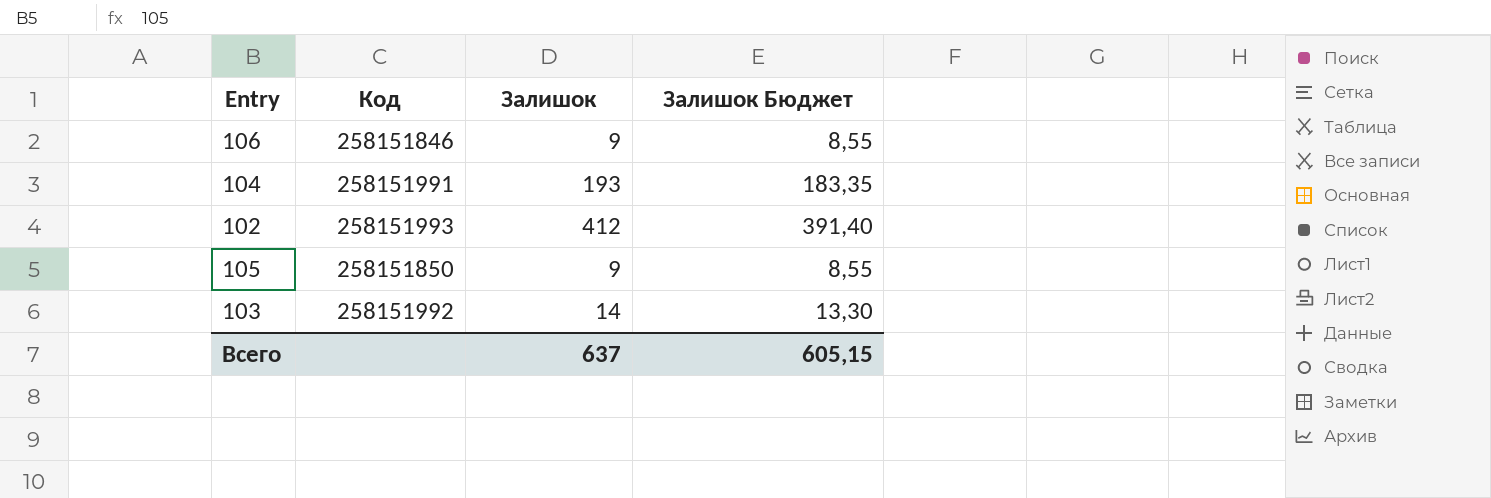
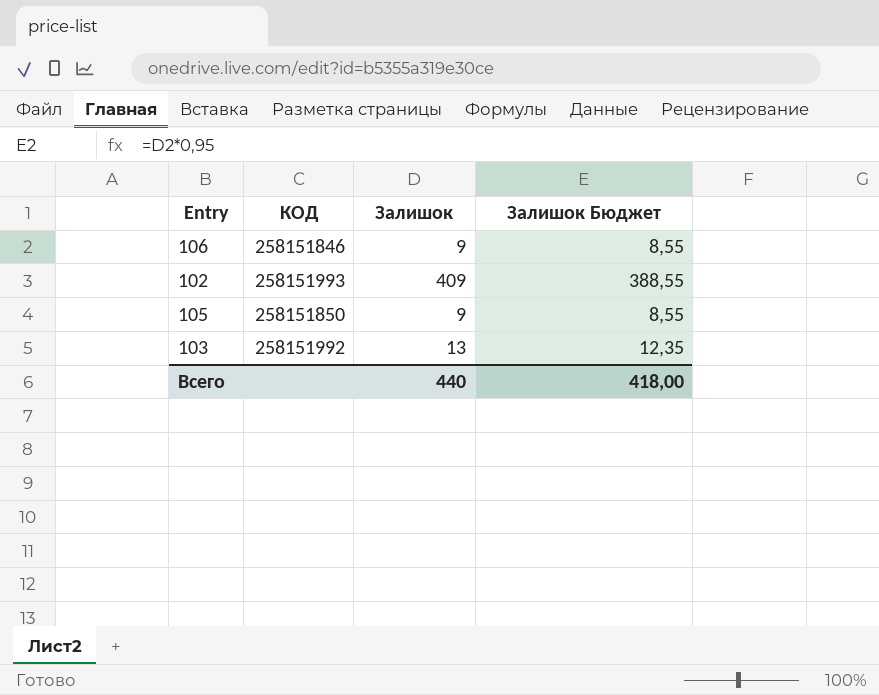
column name: Код -> КОД
row 104: 258151991 | 193 | 183,35 -> none
102 | Залишок: 412 -> 409
102 | Залишок Бюджет: 391,40 -> 388,55
103 | Залишок: 14 -> 13
103 | Залишок Бюджет: 13,30 -> 12,35
Всего | Залишок: 637 -> 440
Всего | Залишок Бюджет: 605,15 -> 418,00

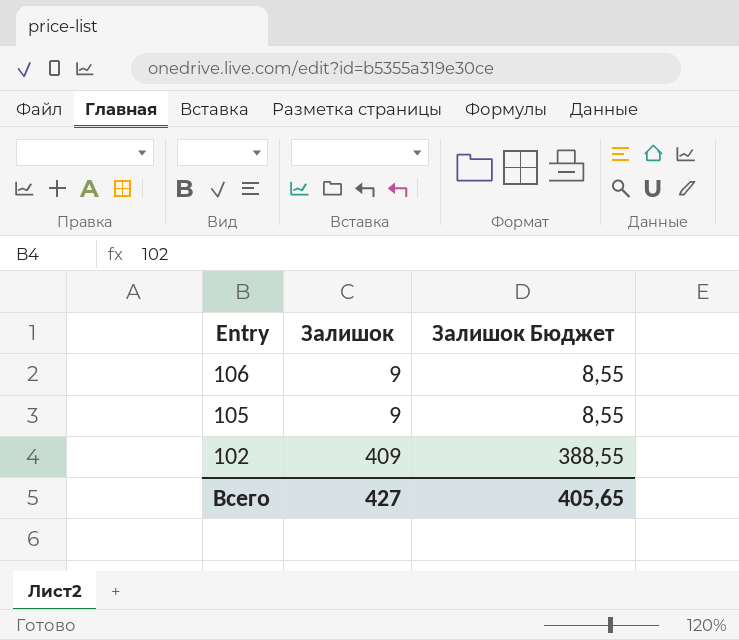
row order: none -> Entry descending
column КОД | position: 2 -> none
row 103: 258151992 | 13 | 12,35 -> none
Всего | Залишок: 440 -> 427
Всего | Залишок Бюджет: 418,00 -> 405,65

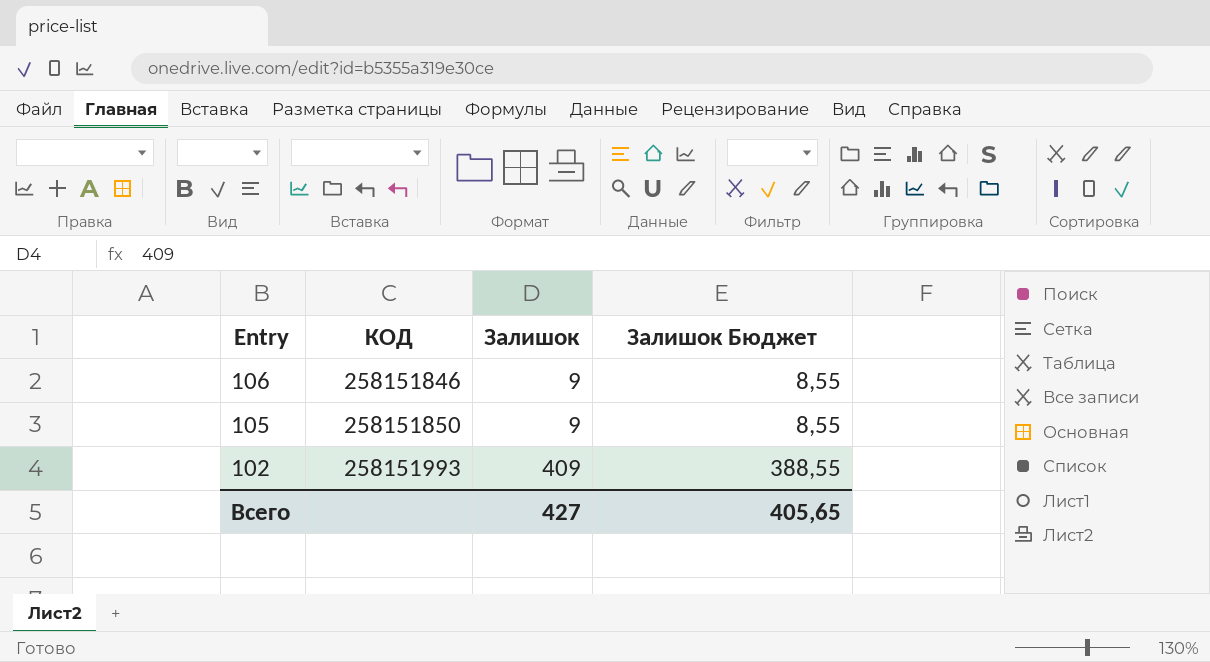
column КОД | position: none -> 2

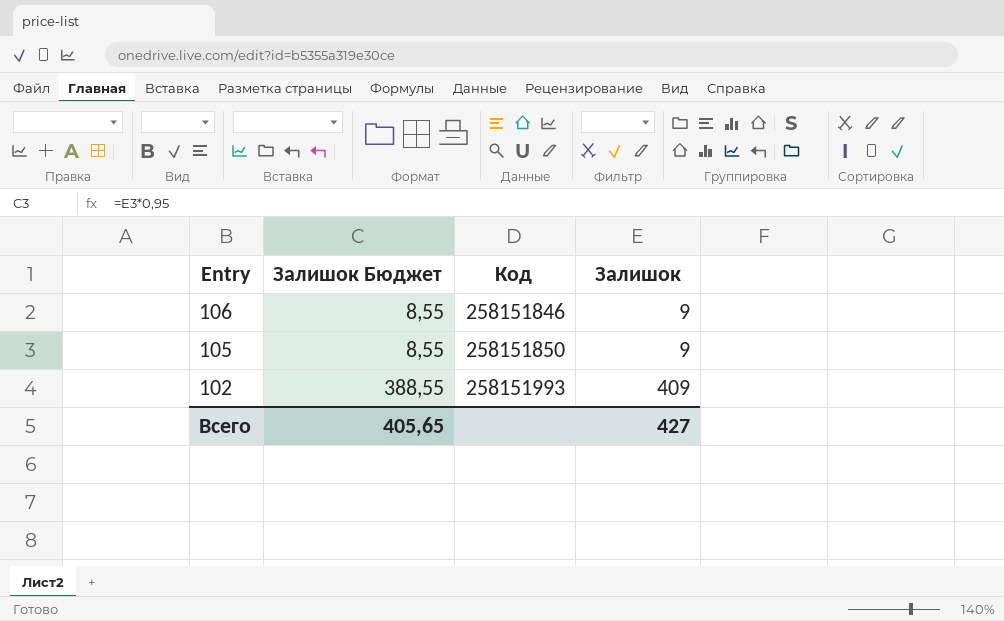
column Залишок Бюджет | position: 4 -> 2
column name: КОД -> Код

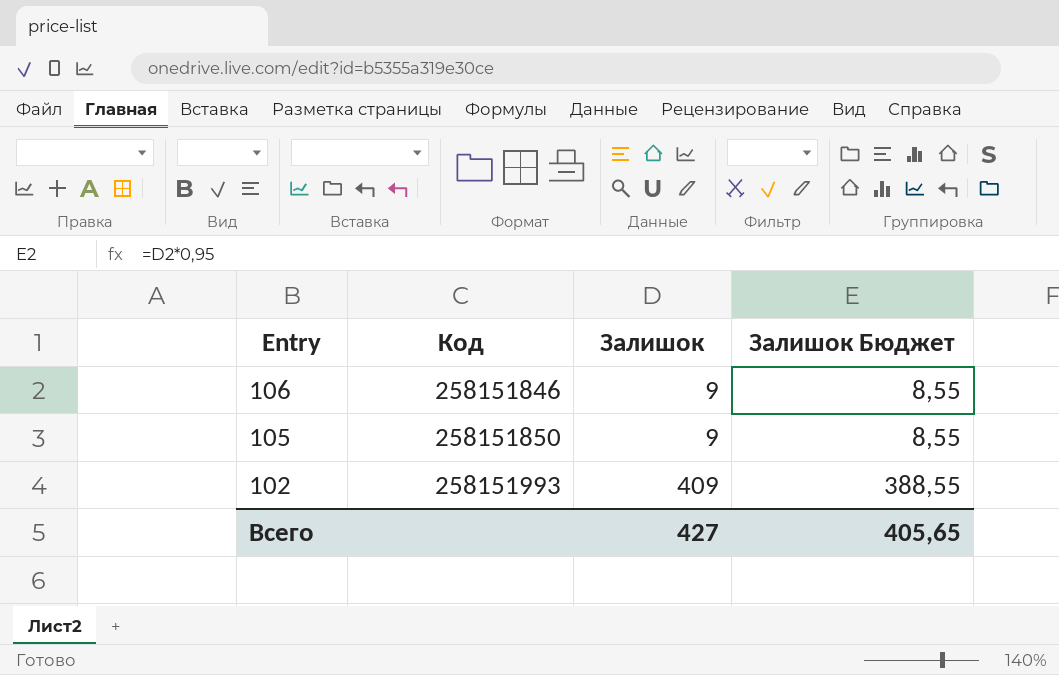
column Залишок Бюджет | position: 2 -> 4

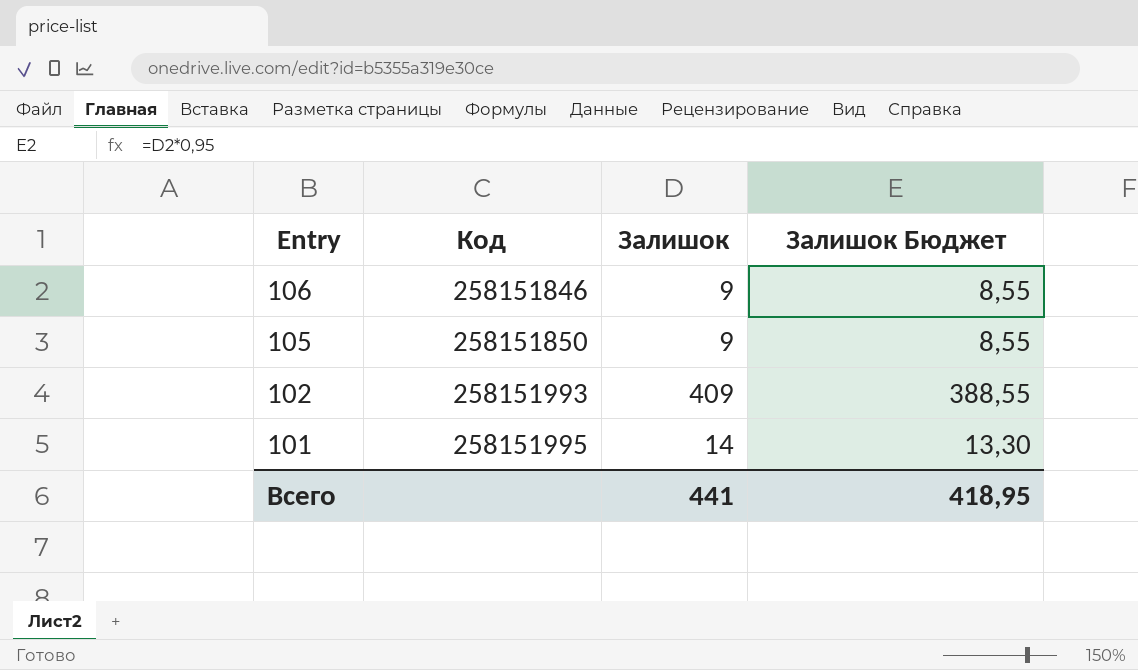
row 101: none -> 258151995 | 14 | 13,30
Всего | Залишок: 427 -> 441
Всего | Залишок Бюджет: 405,65 -> 418,95

